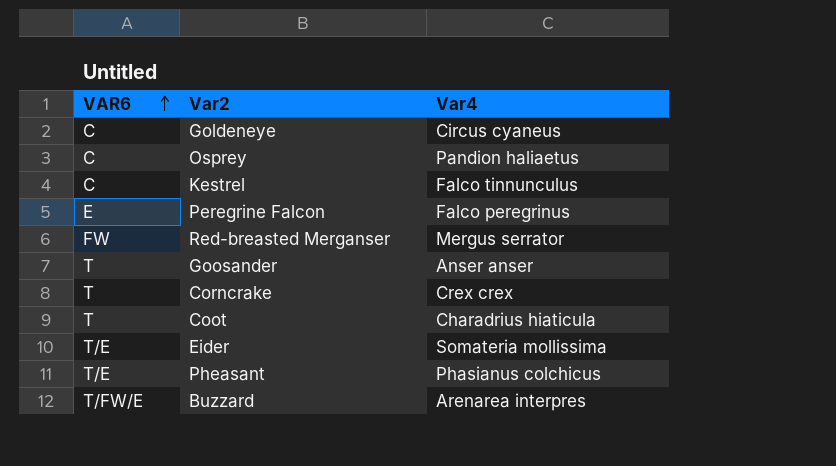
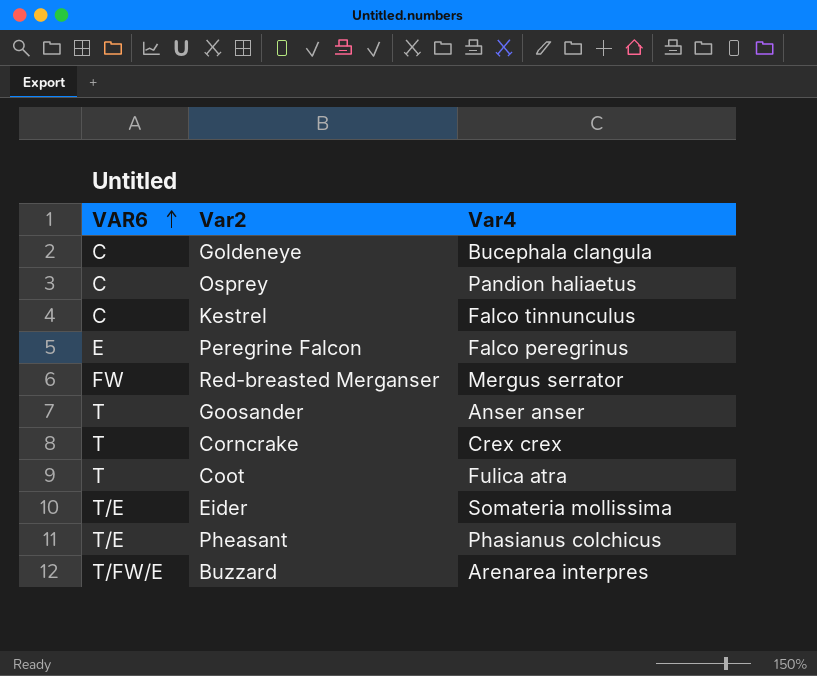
Goldeneye | Var4: Circus cyaneus -> Bucephala clangula
Coot | Var4: Charadrius hiaticula -> Fulica atra

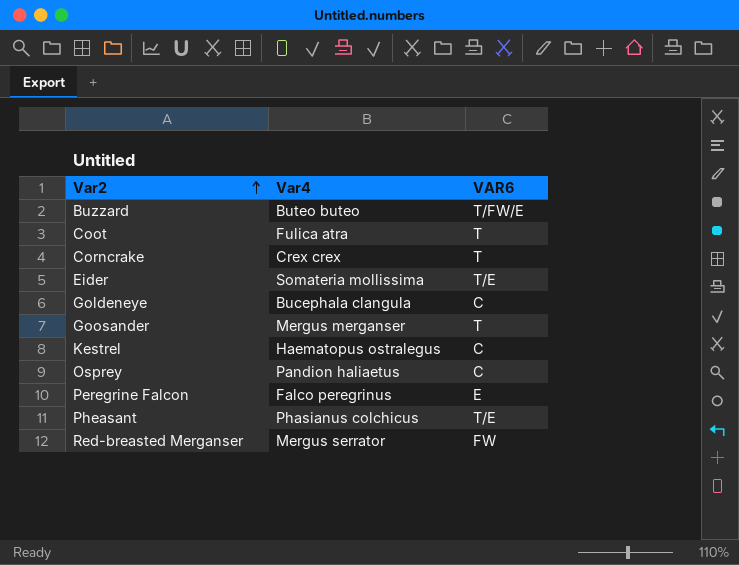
row order: VAR6 ascending -> Var2 ascending
column VAR6 | position: 1 -> 3
Buzzard | Var4: Arenarea interpres -> Buteo buteo
Goosander | Var4: Anser anser -> Mergus merganser
Kestrel | Var4: Falco tinnunculus -> Haematopus ostralegus

